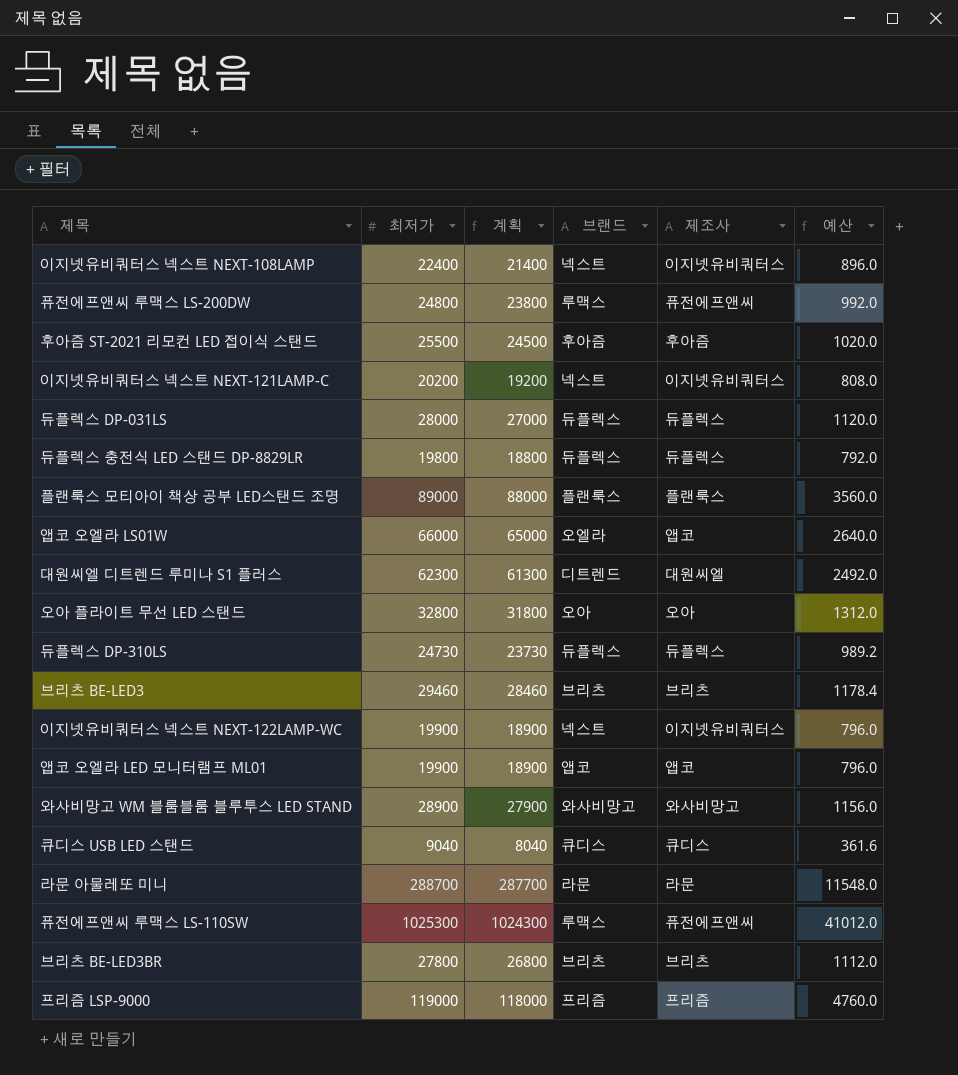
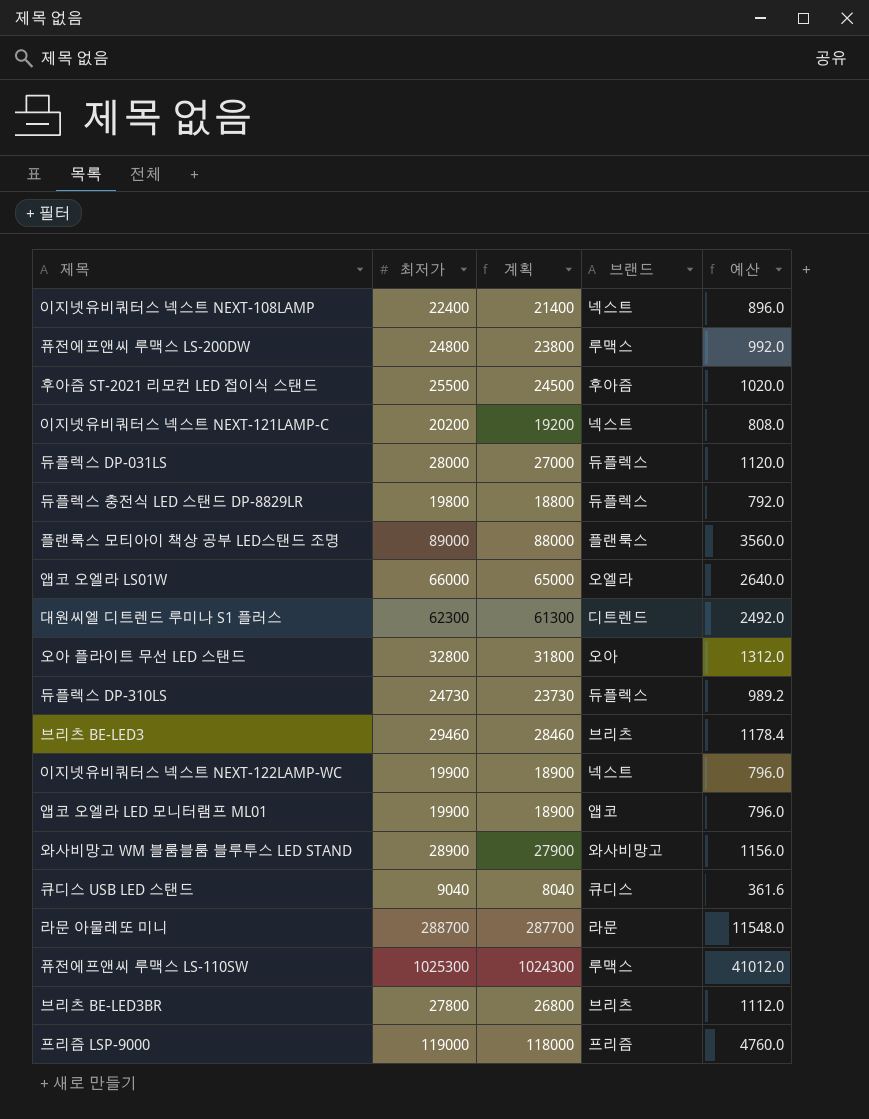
column 제조사 | position: 5 -> none

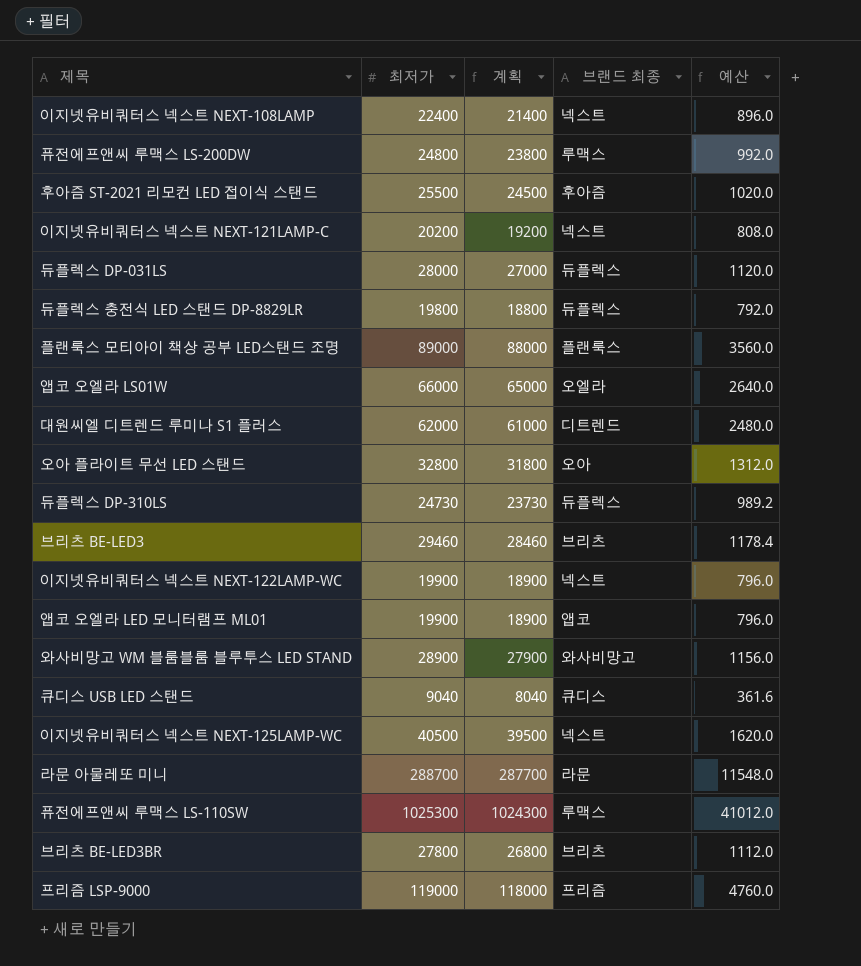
column name: 브랜드 -> 브랜드 최종
대원씨엘 디트렌드 루미나 S1 플러스 | 최저가: 62300 -> 62000
대원씨엘 디트렌드 루미나 S1 플러스 | 계획: 61300 -> 61000
대원씨엘 디트렌드 루미나 S1 플러스 | 예산: 2492.0 -> 2480.0
row 이지넷유비쿼터스 넥스트 NEXT-125LAMP-WC: none -> 40500 | 39500 | 넥스트 | 1620.0

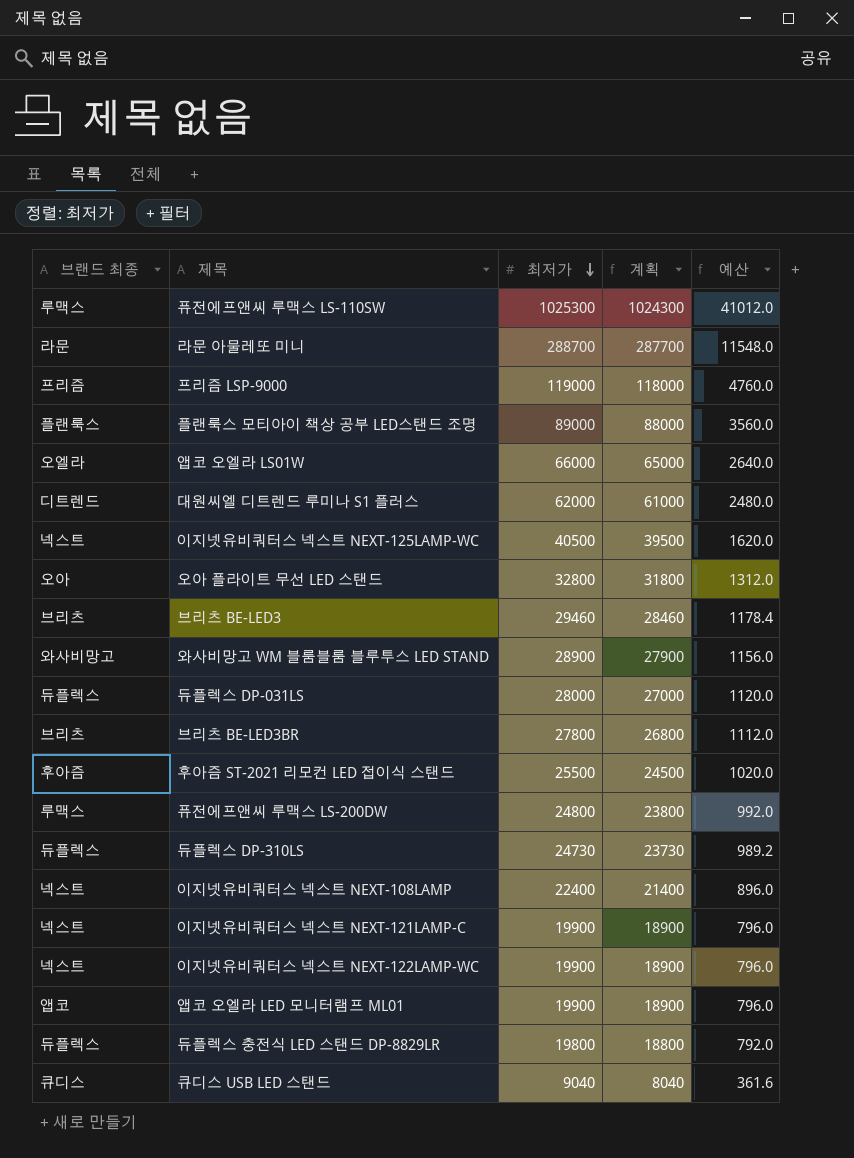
row order: none -> 최저가 descending
column 브랜드 최종 | position: 4 -> 1
이지넷유비쿼터스 넥스트 NEXT-121LAMP-C | 최저가: 20200 -> 19900
이지넷유비쿼터스 넥스트 NEXT-121LAMP-C | 계획: 19200 -> 18900
이지넷유비쿼터스 넥스트 NEXT-121LAMP-C | 예산: 808.0 -> 796.0

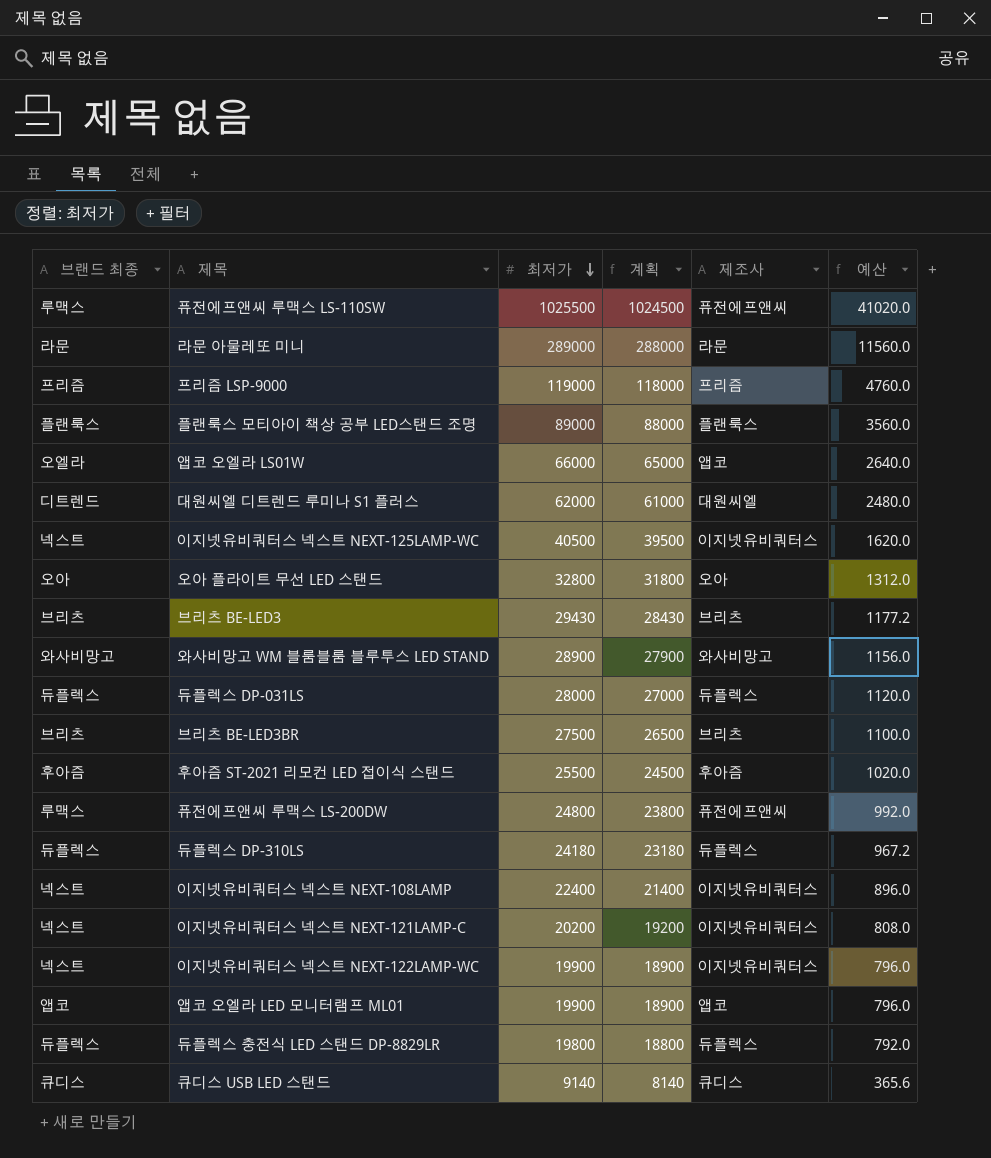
column 제조사 | position: none -> 5
퓨전에프앤씨 루맥스 LS-110SW | 최저가: 1025300 -> 1025500
퓨전에프앤씨 루맥스 LS-110SW | 계획: 1024300 -> 1024500
퓨전에프앤씨 루맥스 LS-110SW | 예산: 41012.0 -> 41020.0
라문 아물레또 미니 | 최저가: 288700 -> 289000
라문 아물레또 미니 | 계획: 287700 -> 288000
라문 아물레또 미니 | 예산: 11548.0 -> 11560.0
브리츠 BE-LED3 | 최저가: 29460 -> 29430
브리츠 BE-LED3 | 계획: 28460 -> 28430
브리츠 BE-LED3 | 예산: 1178.4 -> 1177.2
브리츠 BE-LED3BR | 최저가: 27800 -> 27500
브리츠 BE-LED3BR | 계획: 26800 -> 26500
브리츠 BE-LED3BR | 예산: 1112.0 -> 1100.0
듀플렉스 DP-310LS | 최저가: 24730 -> 24180
듀플렉스 DP-310LS | 계획: 23730 -> 23180
듀플렉스 DP-310LS | 예산: 989.2 -> 967.2
이지넷유비쿼터스 넥스트 NEXT-121LAMP-C | 최저가: 19900 -> 20200
이지넷유비쿼터스 넥스트 NEXT-121LAMP-C | 계획: 18900 -> 19200
이지넷유비쿼터스 넥스트 NEXT-121LAMP-C | 예산: 796.0 -> 808.0
큐디스 USB LED 스탠드 | 최저가: 9040 -> 9140
큐디스 USB LED 스탠드 | 계획: 8040 -> 8140
큐디스 USB LED 스탠드 | 예산: 361.6 -> 365.6

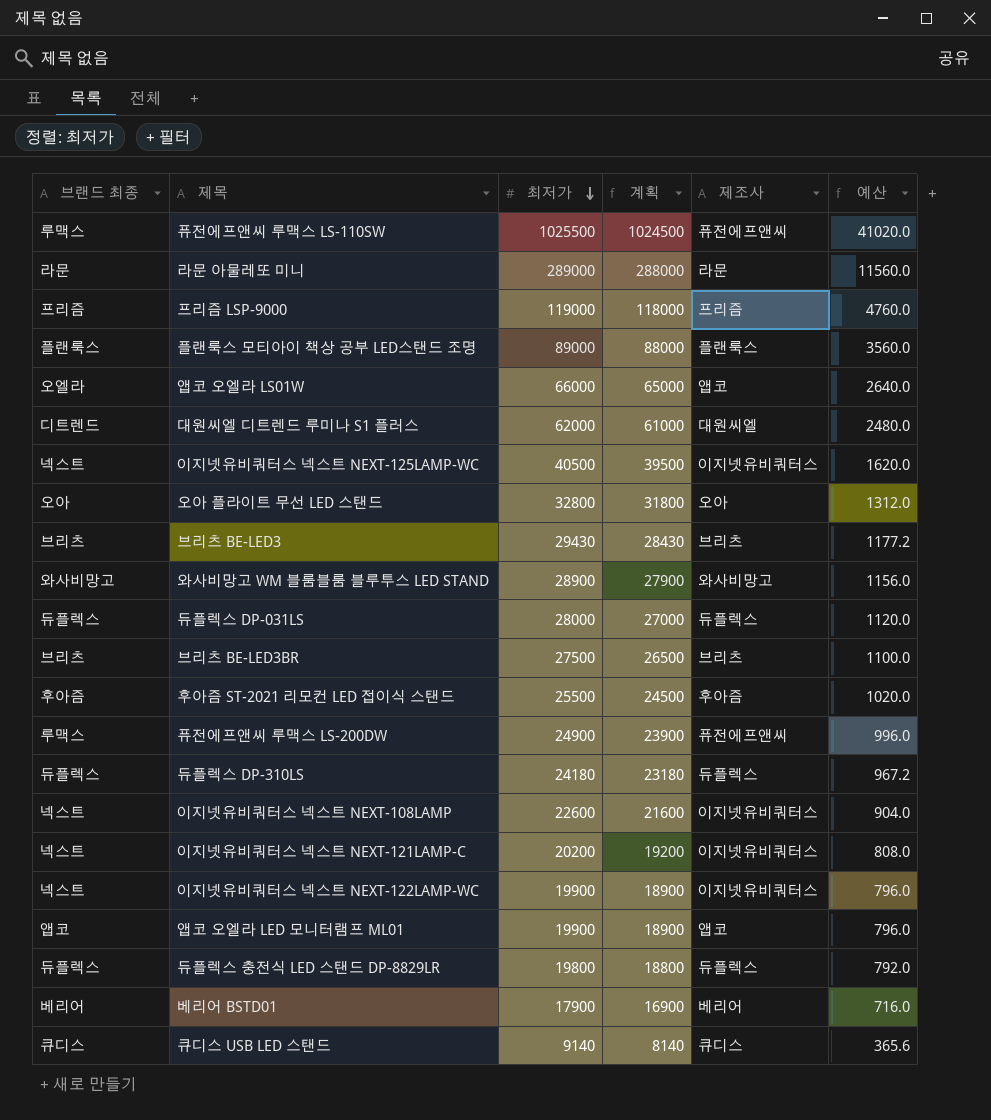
퓨전에프앤씨 루맥스 LS-200DW | 최저가: 24800 -> 24900
퓨전에프앤씨 루맥스 LS-200DW | 계획: 23800 -> 23900
퓨전에프앤씨 루맥스 LS-200DW | 예산: 992.0 -> 996.0
이지넷유비쿼터스 넥스트 NEXT-108LAMP | 최저가: 22400 -> 22600
이지넷유비쿼터스 넥스트 NEXT-108LAMP | 계획: 21400 -> 21600
이지넷유비쿼터스 넥스트 NEXT-108LAMP | 예산: 896.0 -> 904.0
row 베리어 BSTD01: none -> 베리어 | 17900 | 16900 | 베리어 | 716.0

